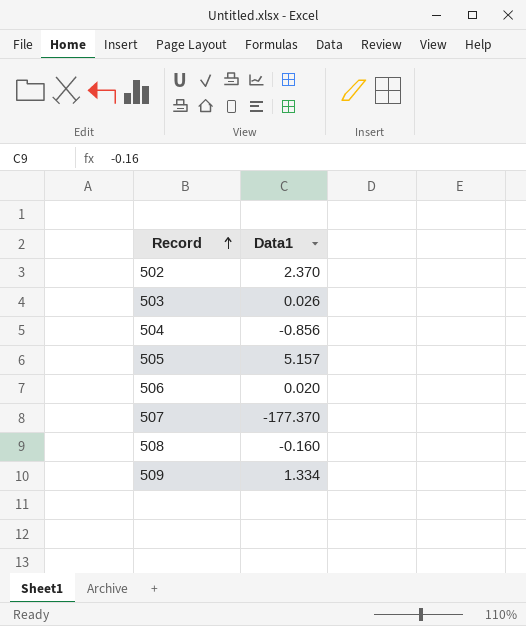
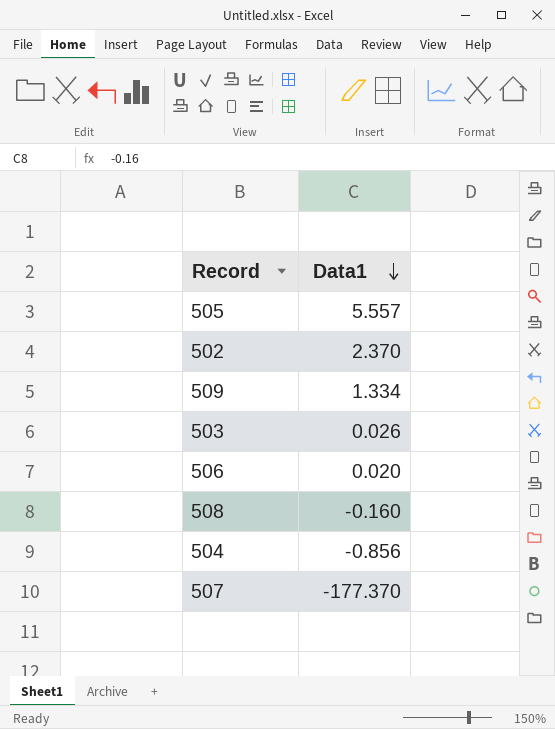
row order: Record ascending -> Data1 descending
505 | Data1: 5.157 -> 5.557

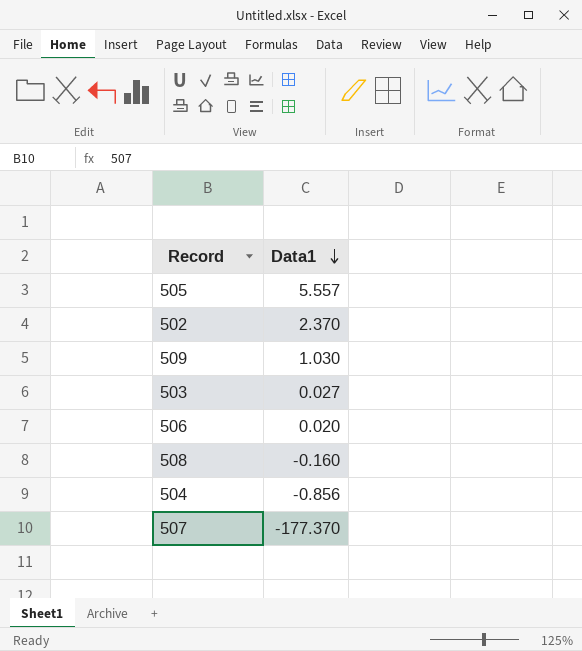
509 | Data1: 1.334 -> 1.030
503 | Data1: 0.026 -> 0.027

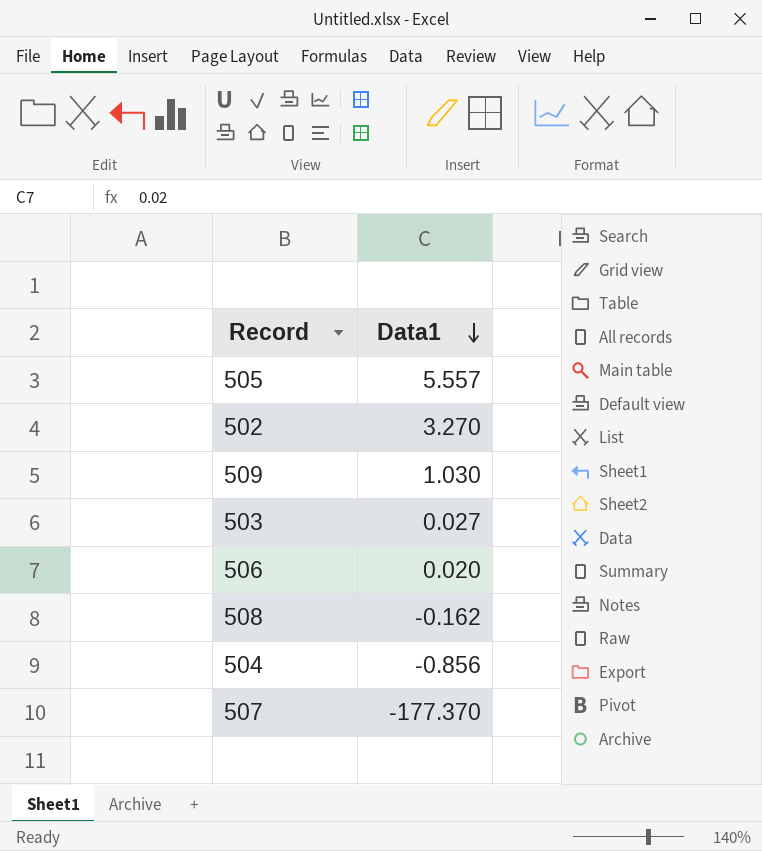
502 | Data1: 2.370 -> 3.270
508 | Data1: -0.160 -> -0.162

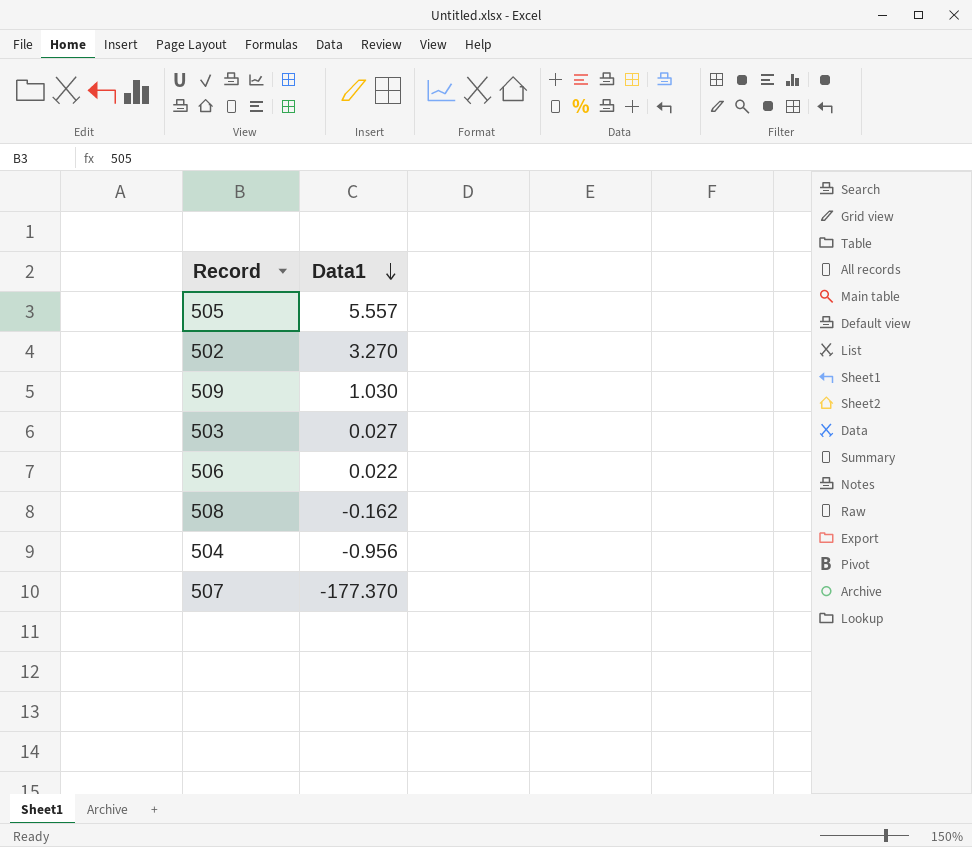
506 | Data1: 0.020 -> 0.022
504 | Data1: -0.856 -> -0.956

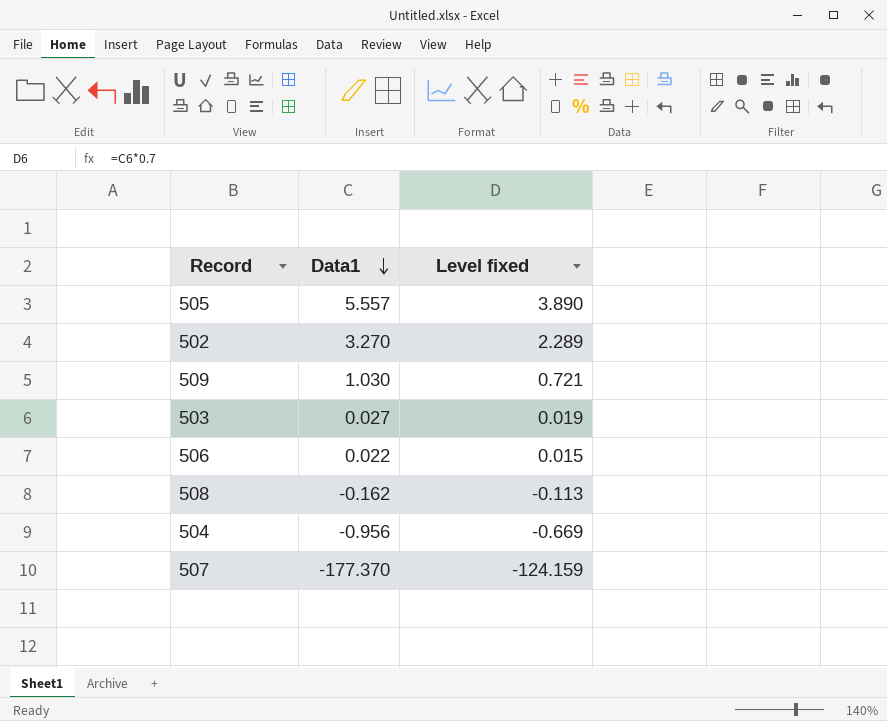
column Level fixed | formula: none -> [Data1] * 0.7

